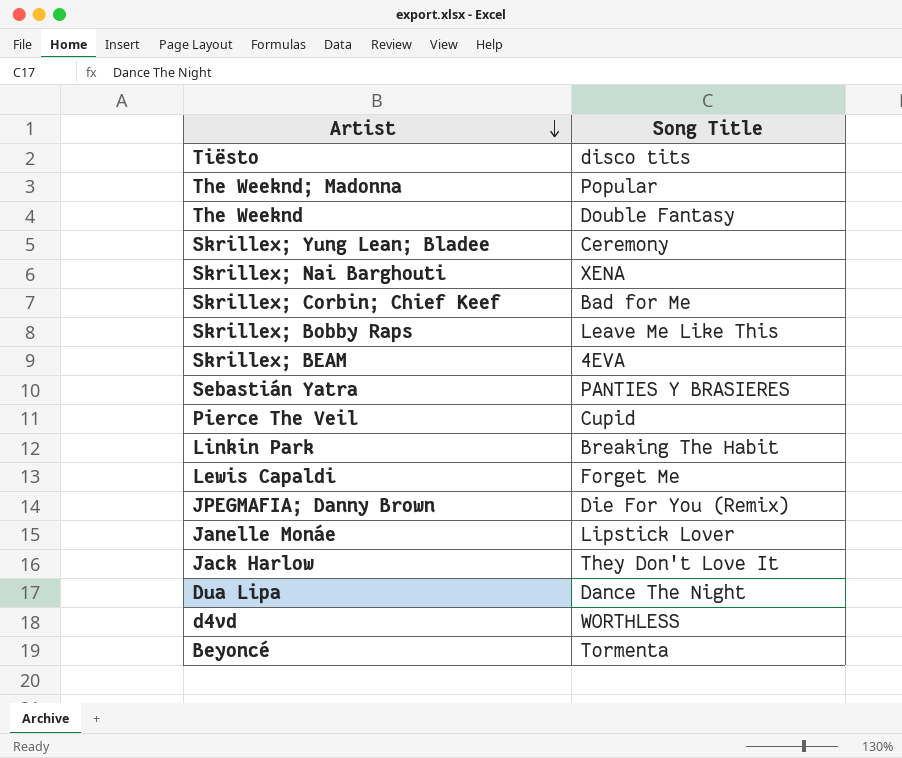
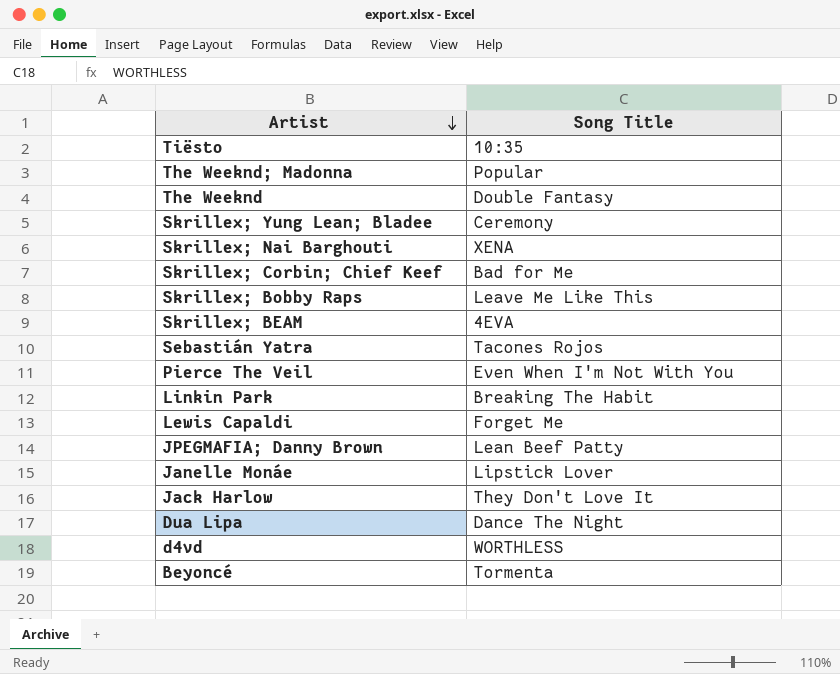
Tiësto | Song Title: disco tits -> 10:35
Sebastián Yatra | Song Title: PANTIES Y BRASIERES -> Tacones Rojos
Pierce The Veil | Song Title: Cupid -> Even When I'm Not With You
JPEGMAFIA; Danny Brown | Song Title: Die For You (Remix) -> Lean Beef Patty

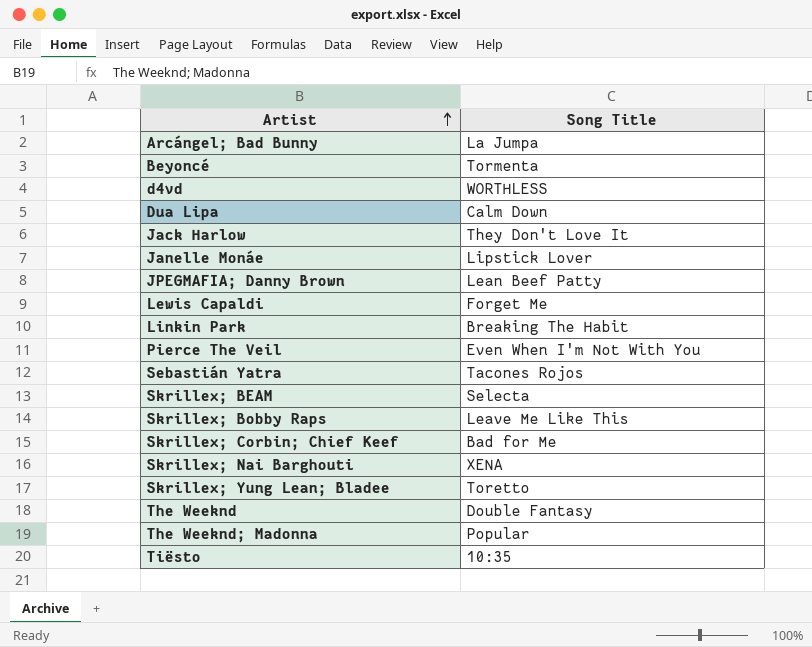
row order: Artist descending -> Artist ascending
row Arcángel; Bad Bunny: none -> La Jumpa
Dua Lipa | Song Title: Dance The Night -> Calm Down
Skrillex; BEAM | Song Title: 4EVA -> Selecta
Skrillex; Yung Lean; Bladee | Song Title: Ceremony -> Toretto

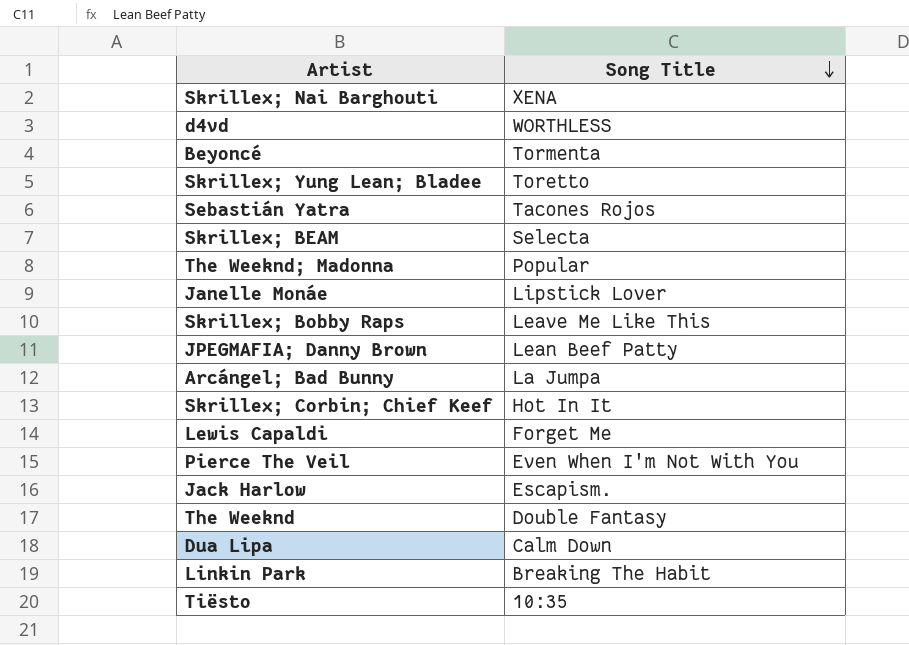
row order: Artist ascending -> Song Title descending
Skrillex; Corbin; Chief Keef | Song Title: Bad for Me -> Hot In It
Jack Harlow | Song Title: They Don't Love It -> Escapism.

